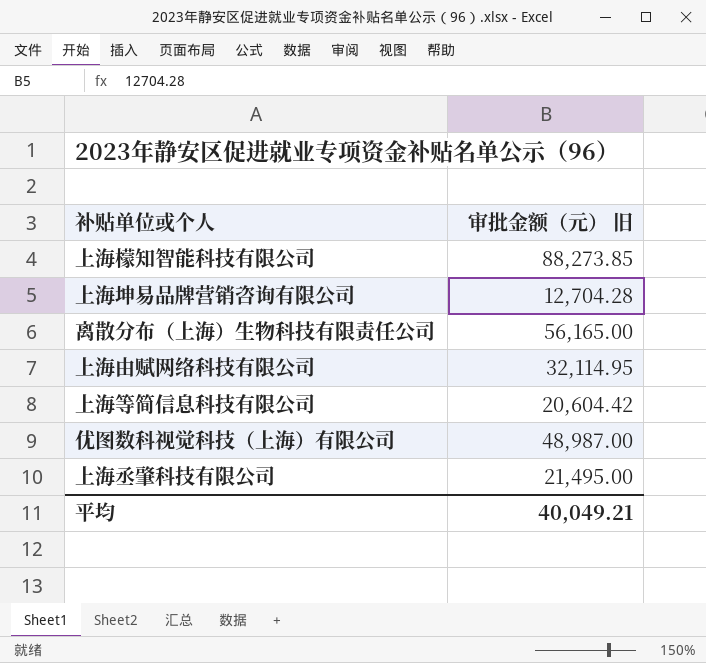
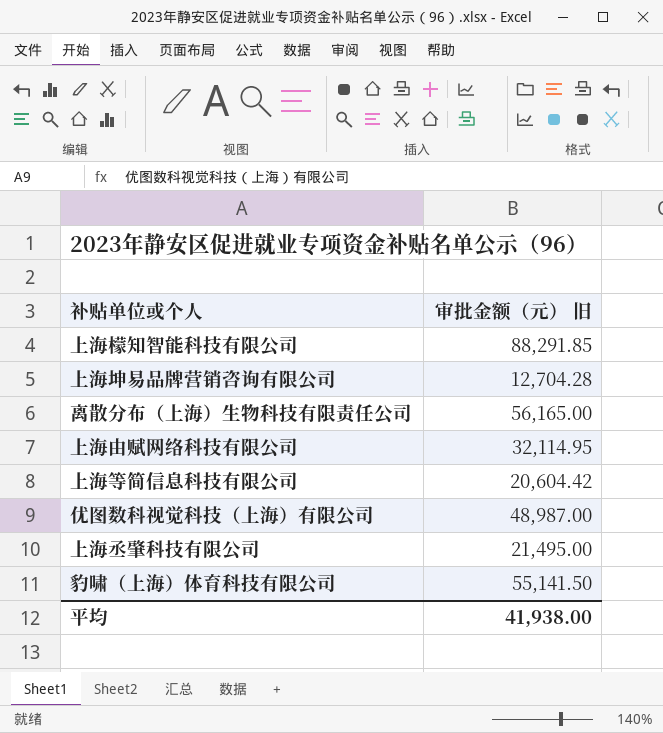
上海檬知智能科技有限公司 | 审批金额（元） 旧: 88,273.85 -> 88,291.85
row 豹啸（上海）体育科技有限公司: none -> 55,141.50
平均 | 审批金额（元） 旧: 40,049.21 -> 41,938.00

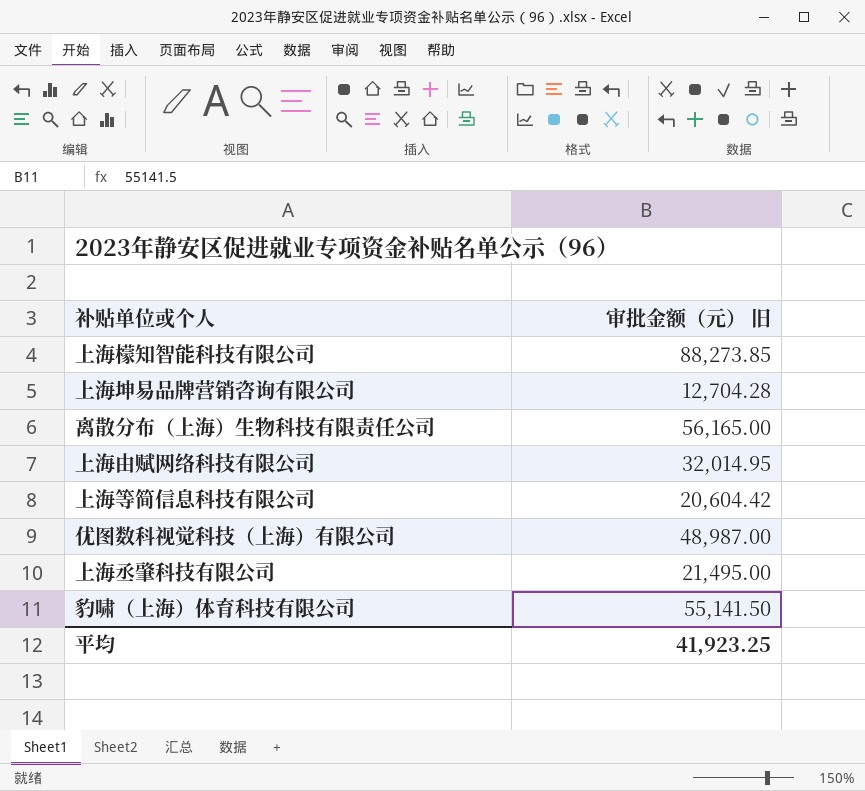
上海檬知智能科技有限公司 | 审批金额（元） 旧: 88,291.85 -> 88,273.85
上海由赋网络科技有限公司 | 审批金额（元） 旧: 32,114.95 -> 32,014.95
平均 | 审批金额（元） 旧: 41,938.00 -> 41,923.25

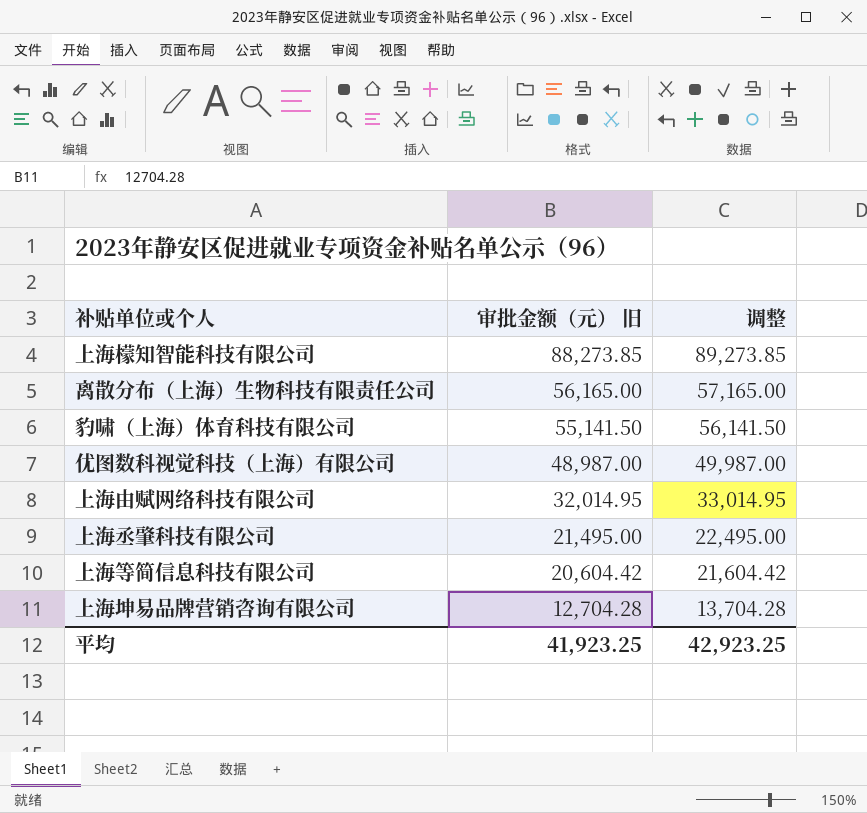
row order: none -> 审批金额（元） 旧 descending
column 调整 | formula: none -> [审批金额（元） 旧] + 1000

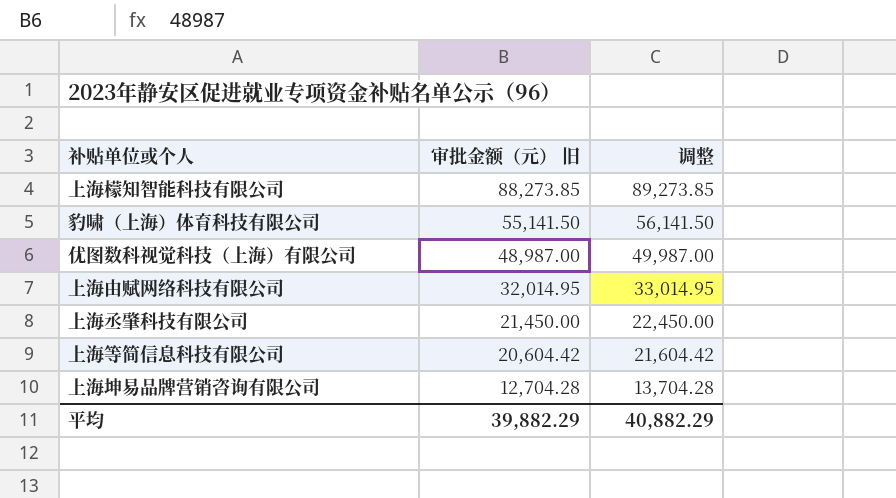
row 离散分布（上海）生物科技有限责任公司: 56,165.00 | 57,165.00 -> none
上海丞肇科技有限公司 | 审批金额（元） 旧: 21,495.00 -> 21,450.00
上海丞肇科技有限公司 | 调整: 22,495.00 -> 22,450.00
平均 | 审批金额（元） 旧: 41,923.25 -> 39,882.29
平均 | 调整: 42,923.25 -> 40,882.29

